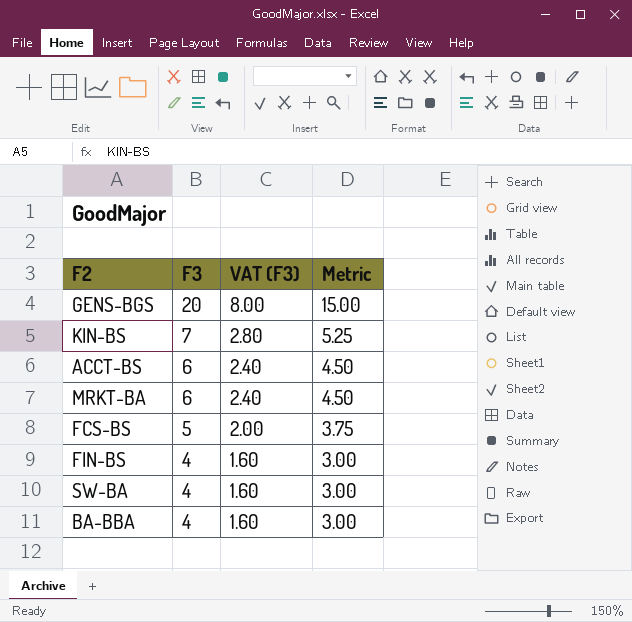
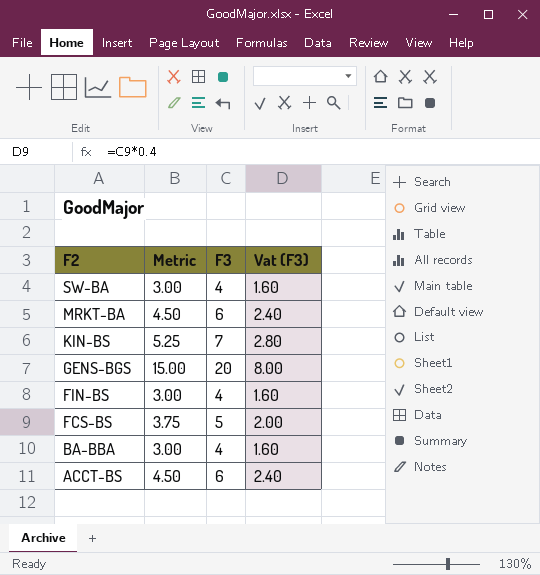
row order: F3 descending -> F2 descending
column Metric | position: 4 -> 2
column name: VAT (F3) -> Vat (F3)

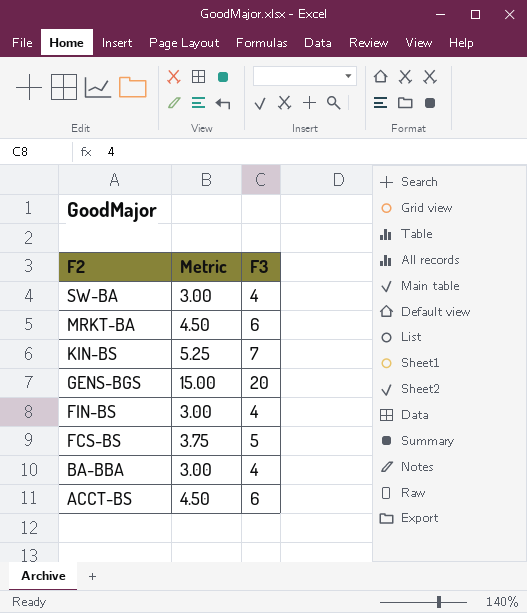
column Vat (F3) | formula: [F3] * 0.4 -> none

